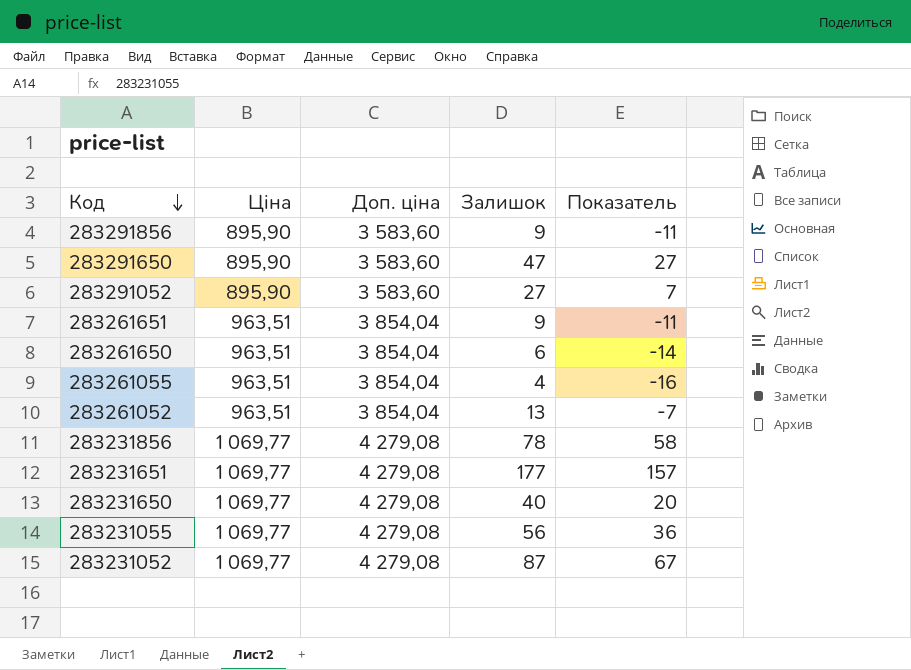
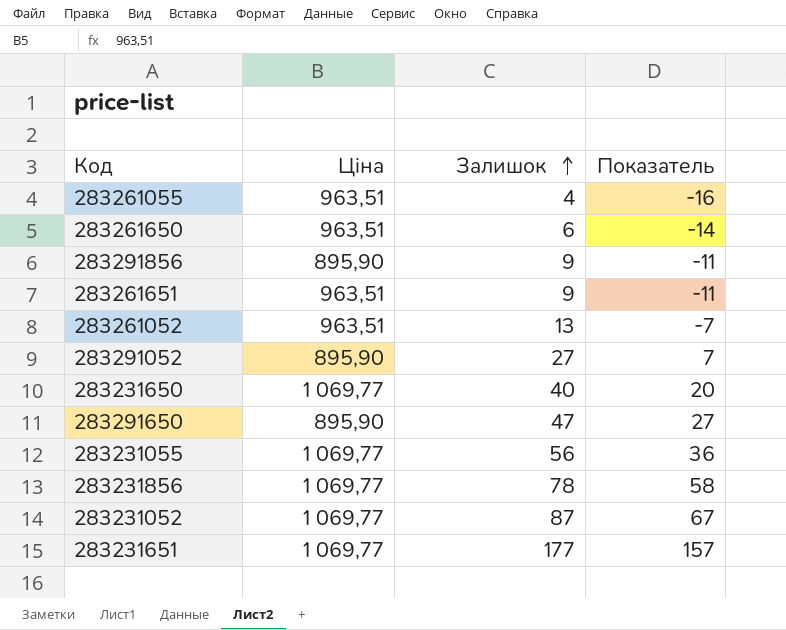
row order: Код descending -> Залишок ascending
column Доп. ціна | position: 3 -> none

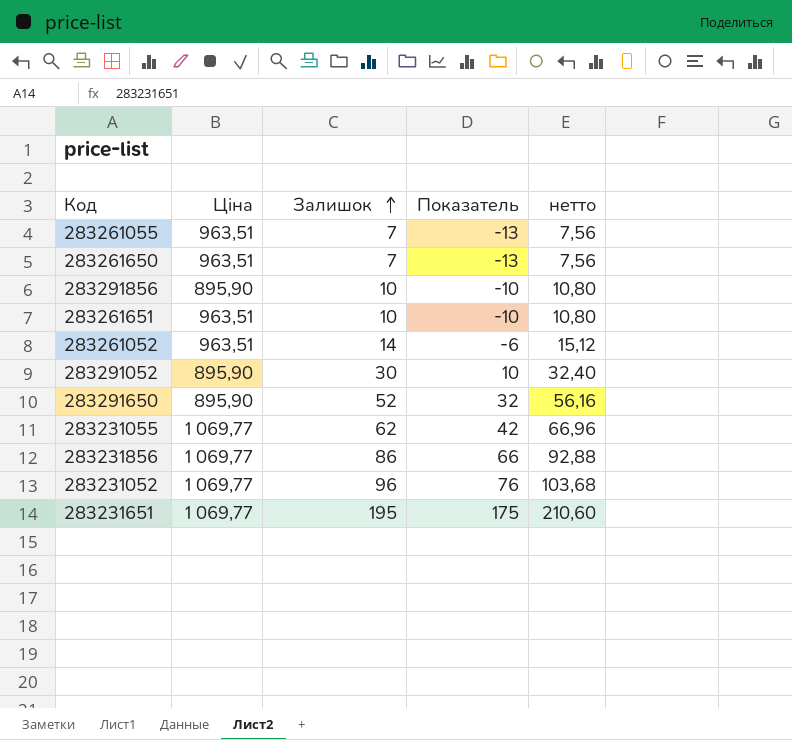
column нетто | formula: none -> [Залишок] * 1,08
row 283231650: 1 069,77 | 40 | 20 -> none
283261055 | Залишок: 4 -> 7
283261055 | Показатель: -16 -> -13
283261650 | Залишок: 6 -> 7
283261650 | Показатель: -14 -> -13
283291856 | Залишок: 9 -> 10
283291856 | Показатель: -11 -> -10
283261651 | Залишок: 9 -> 10
283261651 | Показатель: -11 -> -10
283261052 | Залишок: 13 -> 14
283261052 | Показатель: -7 -> -6
283291052 | Залишок: 27 -> 30
283291052 | Показатель: 7 -> 10
283291650 | Залишок: 47 -> 52
283291650 | Показатель: 27 -> 32
283231055 | Залишок: 56 -> 62
283231055 | Показатель: 36 -> 42
283231856 | Залишок: 78 -> 86
283231856 | Показатель: 58 -> 66
283231052 | Залишок: 87 -> 96
283231052 | Показатель: 67 -> 76
283231651 | Залишок: 177 -> 195
283231651 | Показатель: 157 -> 175

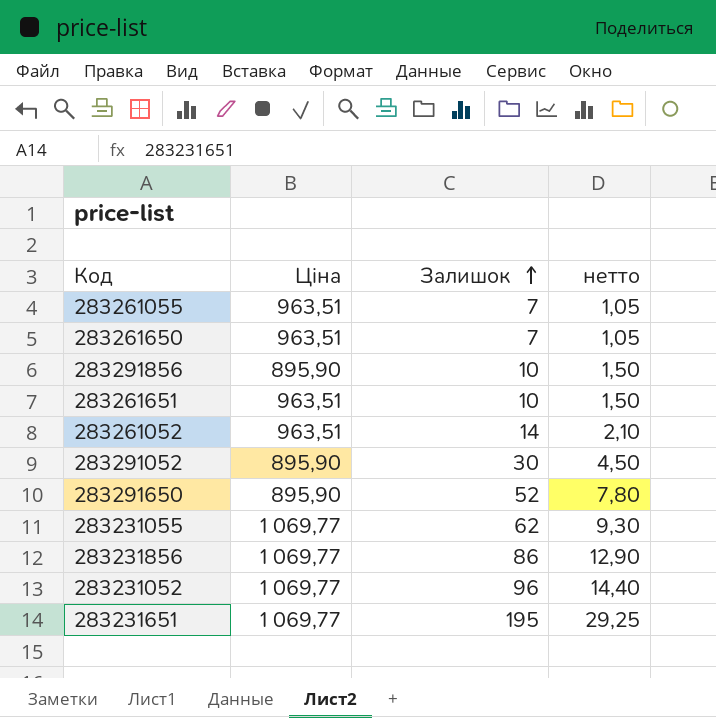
column Показатель | formula: [Залишок] - 20 -> none
column нетто | formula: [Залишок] * 1,08 -> [Залишок] * 0,15

